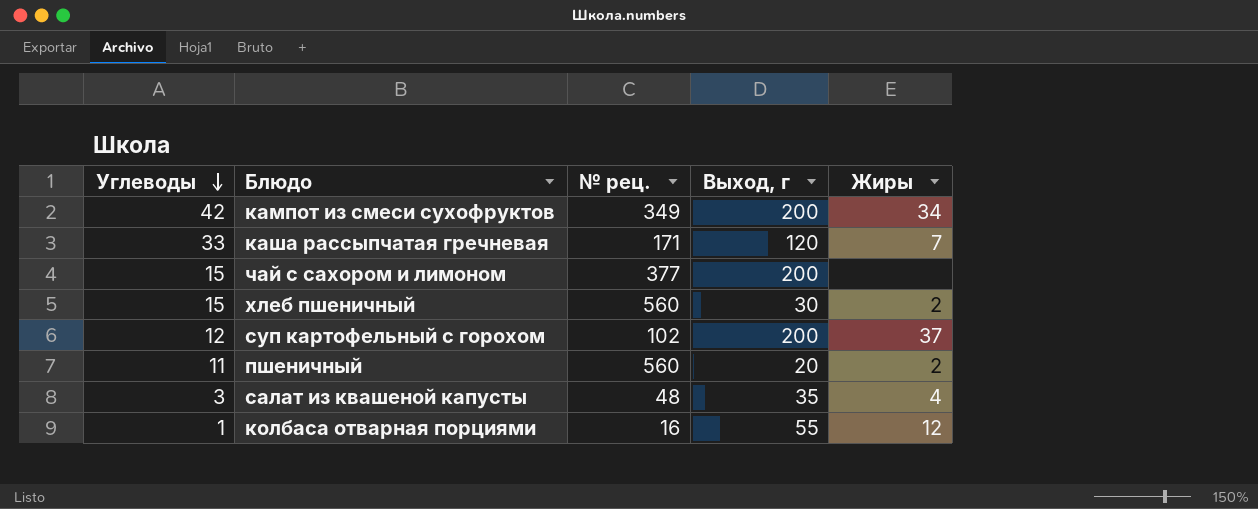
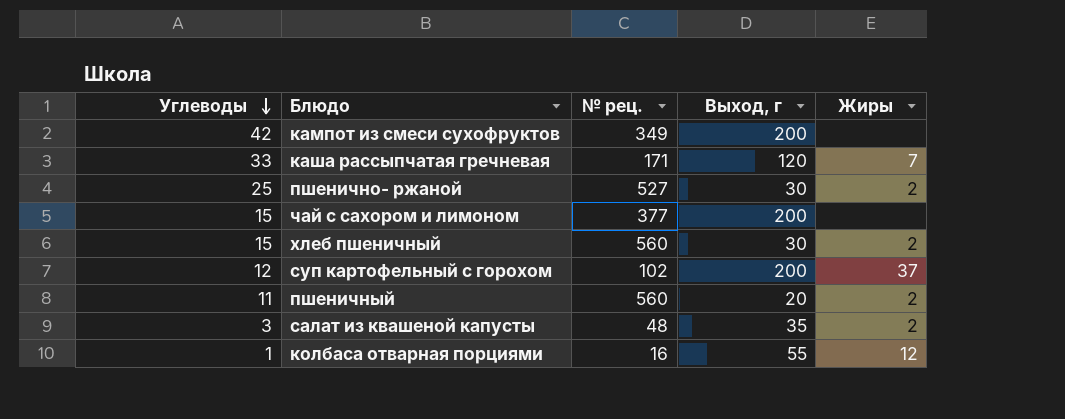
кампот из смеси сухофруктов | Жиры: 34 -> none
row пшенично- ржаной: none -> 25 | 527 | 30 | 2
салат из квашеной капусты | Жиры: 4 -> 2

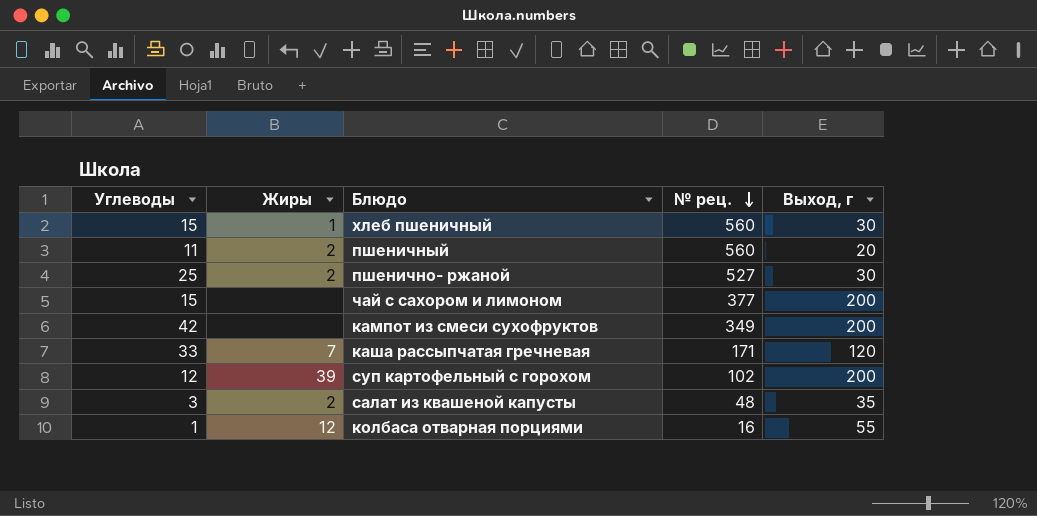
row order: Углеводы descending -> № рец. descending
column Жиры | position: 5 -> 2
хлеб пшеничный | Жиры: 2 -> 1
суп картофельный с горохом | Жиры: 37 -> 39

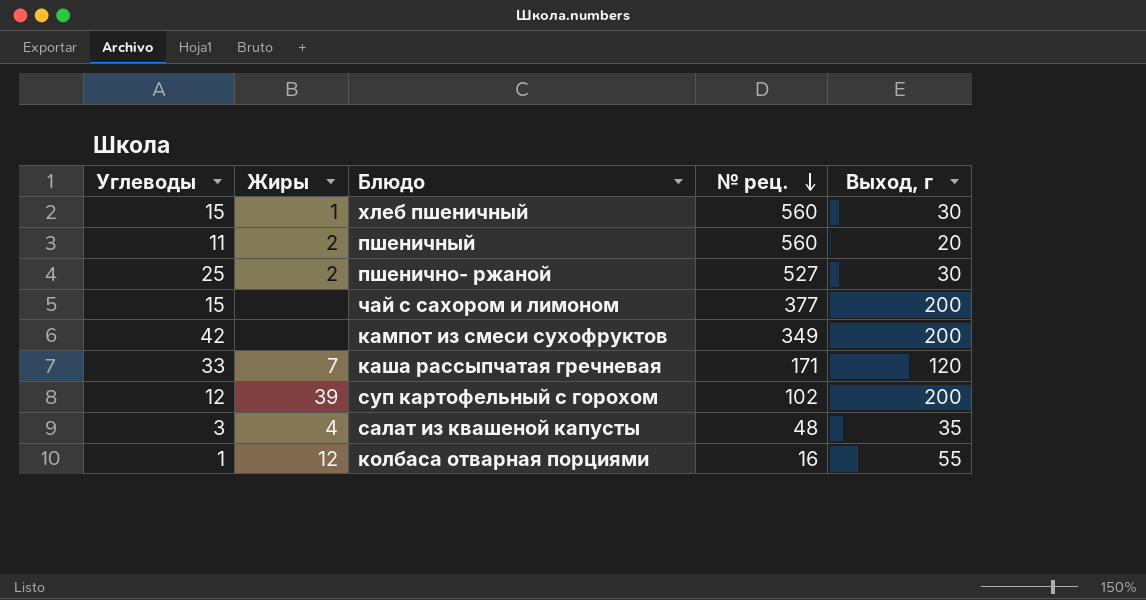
салат из квашеной капусты | Жиры: 2 -> 4

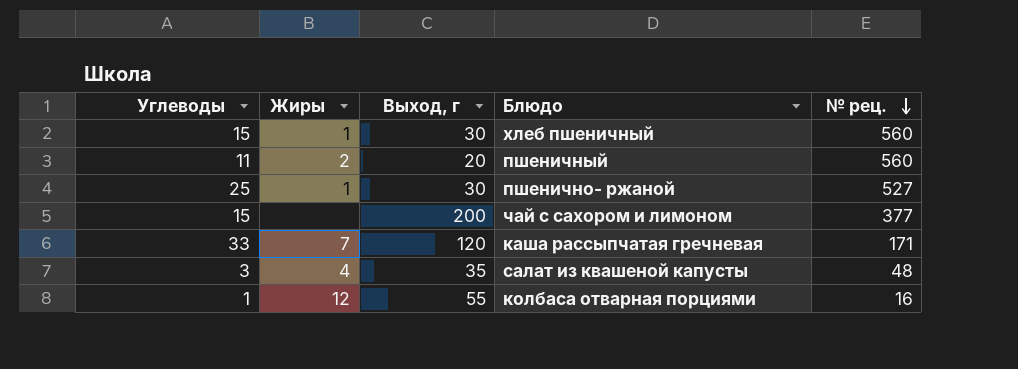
column Выход, г | position: 5 -> 3
row кампот из смеси сухофруктов: 42 | none | 349 | 200 -> none
row суп картофельный с горохом: 12 | 39 | 102 | 200 -> none
пшенично- ржаной | Жиры: 2 -> 1

